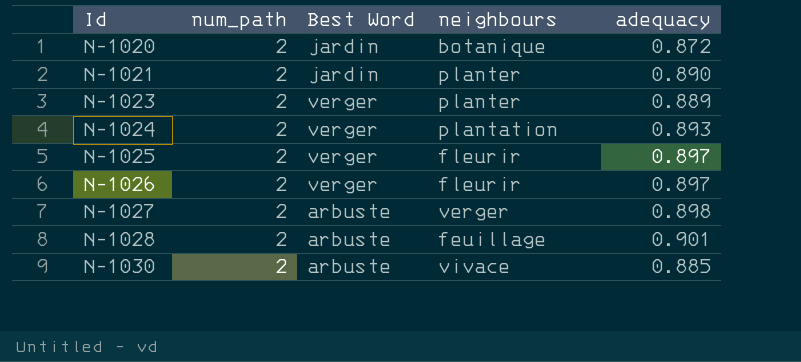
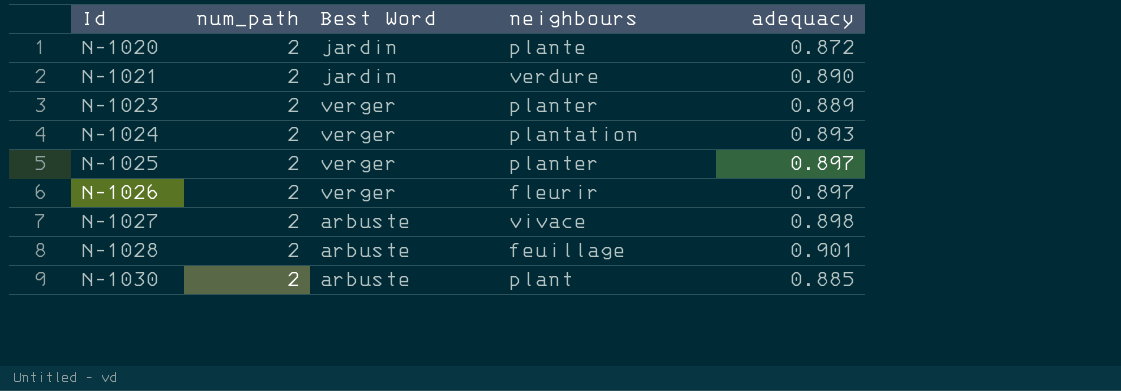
N-1020 | neighbours: botanique -> plante
N-1021 | neighbours: planter -> verdure
N-1025 | neighbours: fleurir -> planter
N-1027 | neighbours: verger -> vivace
N-1030 | neighbours: vivace -> plant

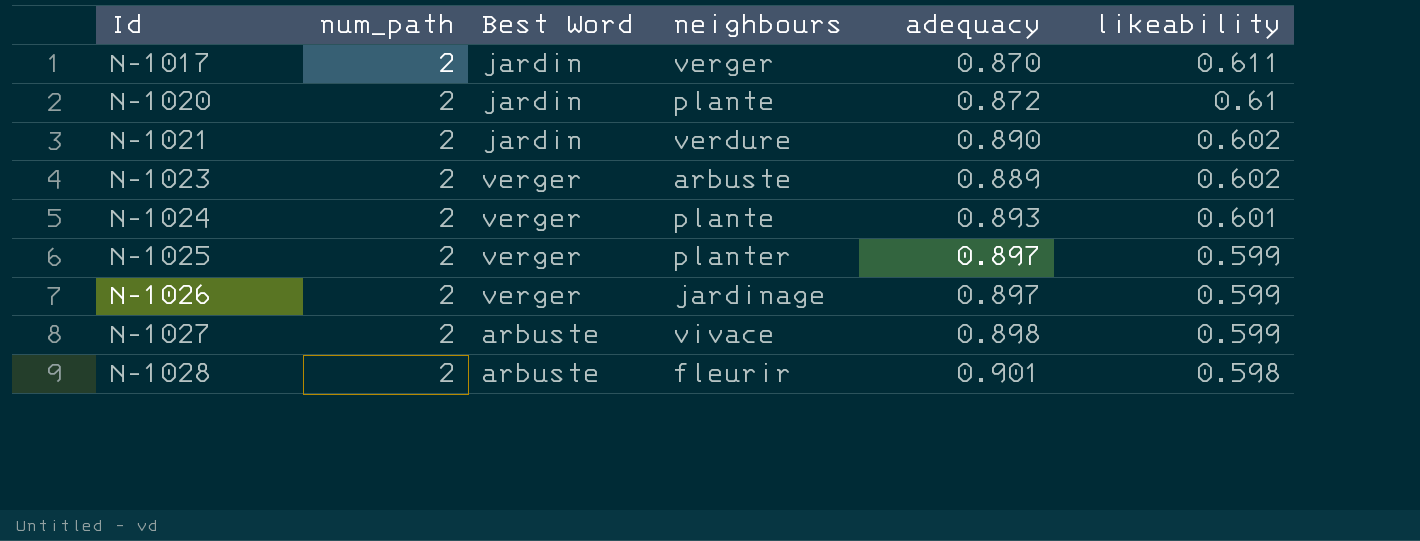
column likeability | position: none -> 6
row N-1030: 2 | arbuste | plant | 0.885 -> none
row N-1017: none -> 2 | jardin | verger | 0.870 | 0.611
N-1023 | neighbours: planter -> arbuste
N-1024 | neighbours: plantation -> plante
N-1026 | neighbours: fleurir -> jardinage
N-1028 | neighbours: feuillage -> fleurir

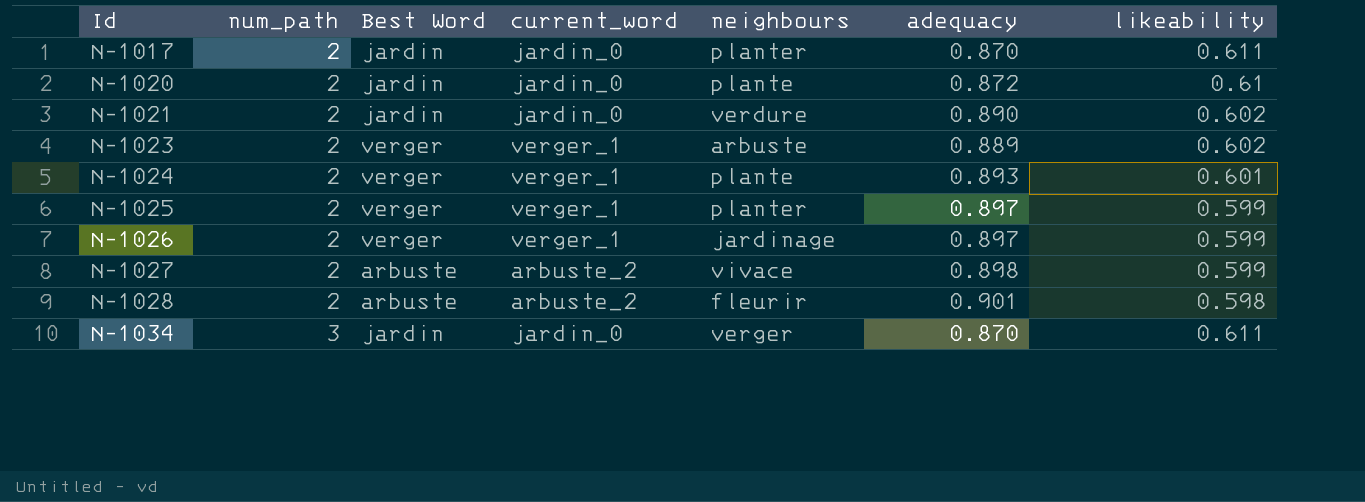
column current_word | position: none -> 4
N-1017 | neighbours: verger -> planter
row N-1034: none -> 3 | jardin | jardin_0 | verger | 0.870 | 0.611

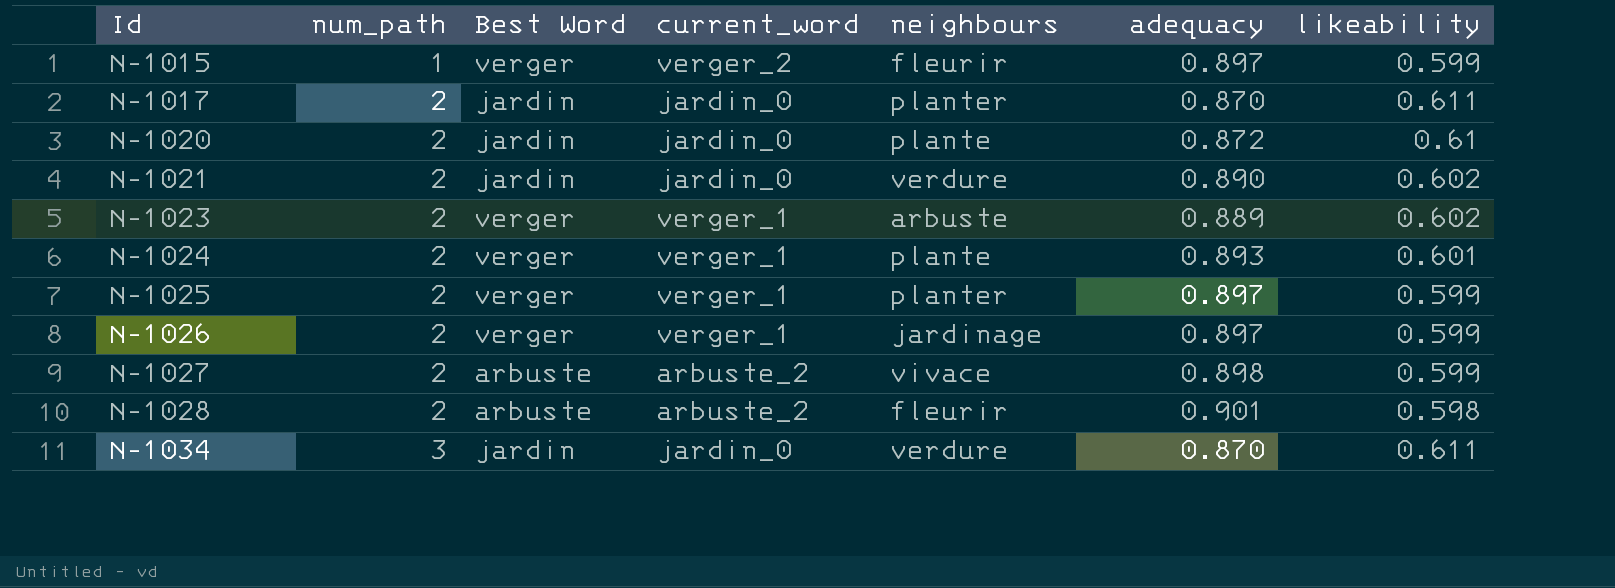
row N-1015: none -> 1 | verger | verger_2 | fleurir | 0.897 | 0.599
N-1034 | neighbours: verger -> verdure

